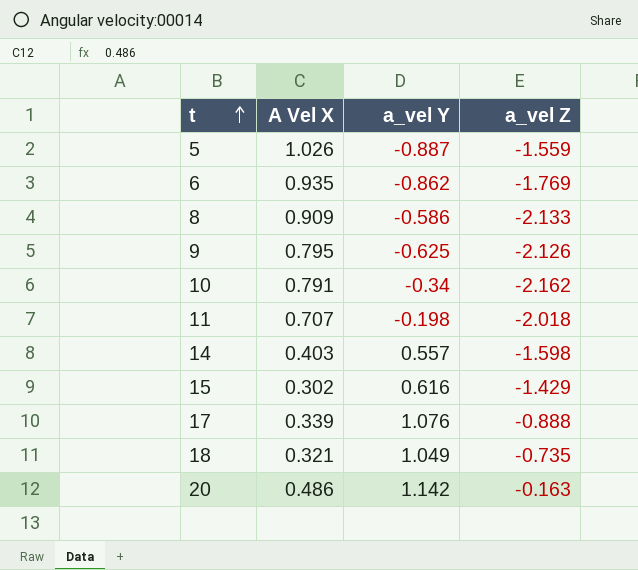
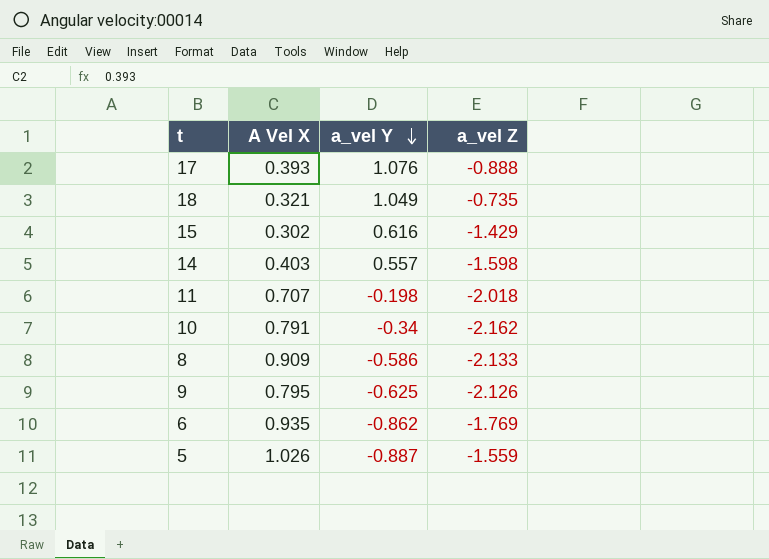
row order: t ascending -> a_vel Y descending
row 20: 0.486 | 1.142 | -0.163 -> none
17 | A Vel X: 0.339 -> 0.393

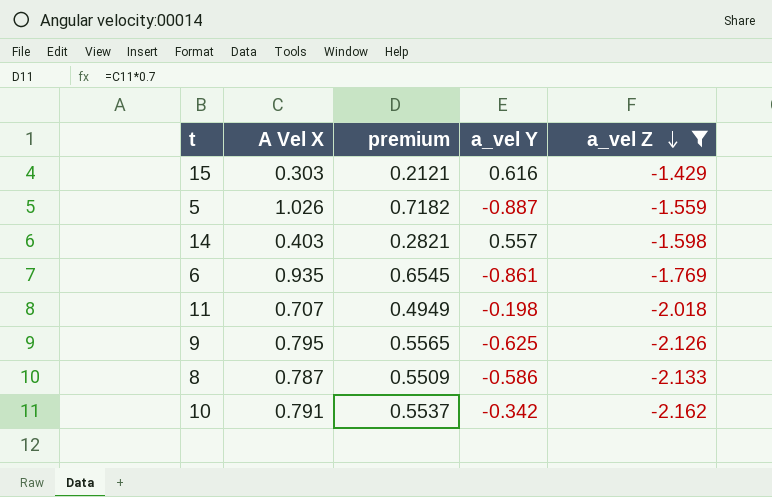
filter: none -> a_vel Z <= -1.429
row order: a_vel Y descending -> a_vel Z descending
column premium | formula: none -> [A Vel X] * 0.7
15 | A Vel X: 0.302 -> 0.303
6 | a_vel Y: -0.862 -> -0.861
8 | A Vel X: 0.909 -> 0.787
10 | a_vel Y: -0.34 -> -0.342

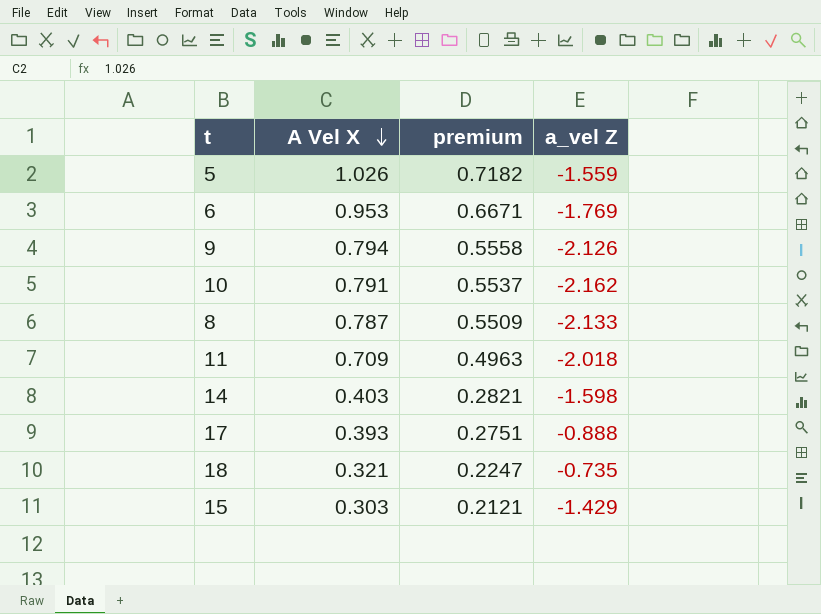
filter: a_vel Z <= -1.429 -> none
row order: a_vel Z descending -> A Vel X descending
column a_vel Y | position: 4 -> none
6 | A Vel X: 0.935 -> 0.953
6 | premium: 0.6545 -> 0.6671
9 | A Vel X: 0.795 -> 0.794
9 | premium: 0.5565 -> 0.5558
11 | A Vel X: 0.707 -> 0.709
11 | premium: 0.4949 -> 0.4963

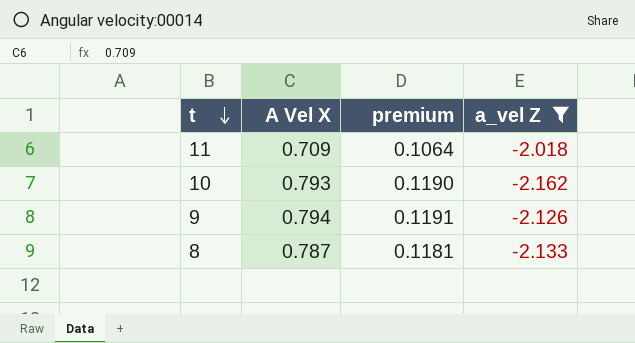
filter: none -> a_vel Z <= -2.018
row order: A Vel X descending -> t descending
column premium | formula: [A Vel X] * 0.7 -> [A Vel X] * 0.15
10 | A Vel X: 0.791 -> 0.793

